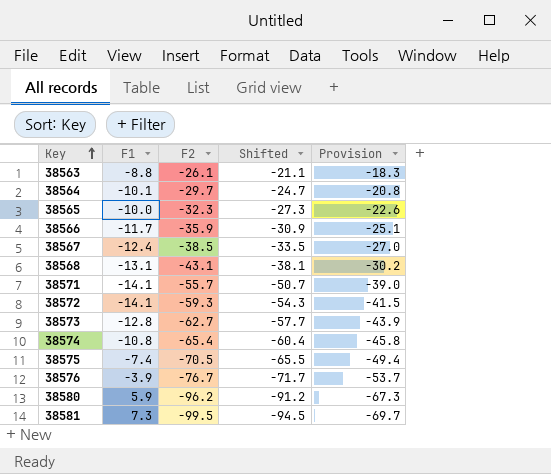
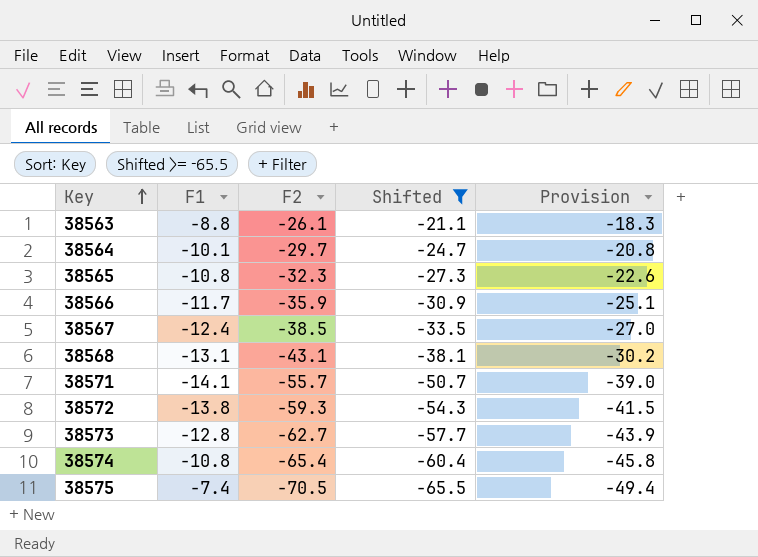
filter: none -> Shifted >= -65.5
38565 | F1: -10.0 -> -10.8
38572 | F1: -14.1 -> -13.8

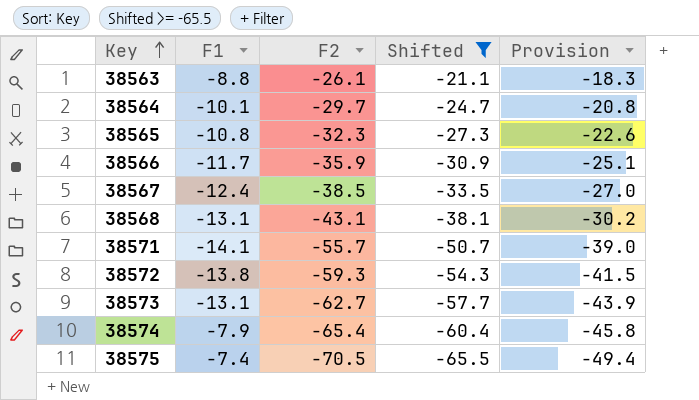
38573 | F1: -12.8 -> -13.1
38574 | F1: -10.8 -> -7.9

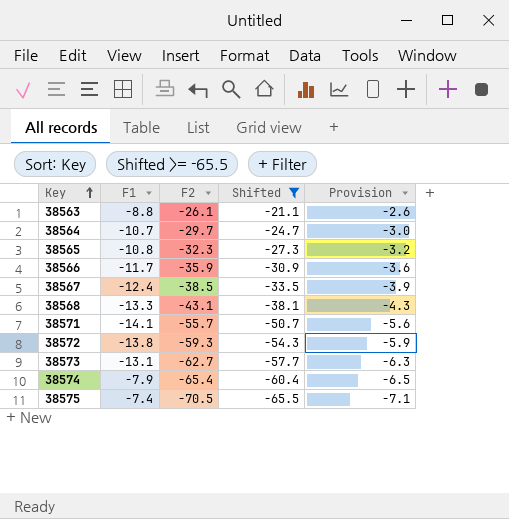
column Provision | formula: [F2] * 0.7 -> [F2] * 0.1
38564 | F1: -10.1 -> -10.7
38568 | F1: -13.1 -> -13.3

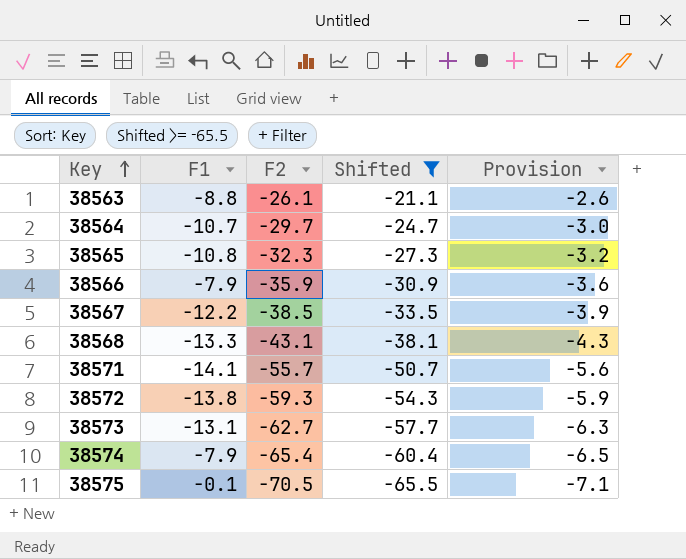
38566 | F1: -11.7 -> -7.9
38567 | F1: -12.4 -> -12.2
38575 | F1: -7.4 -> -0.1

